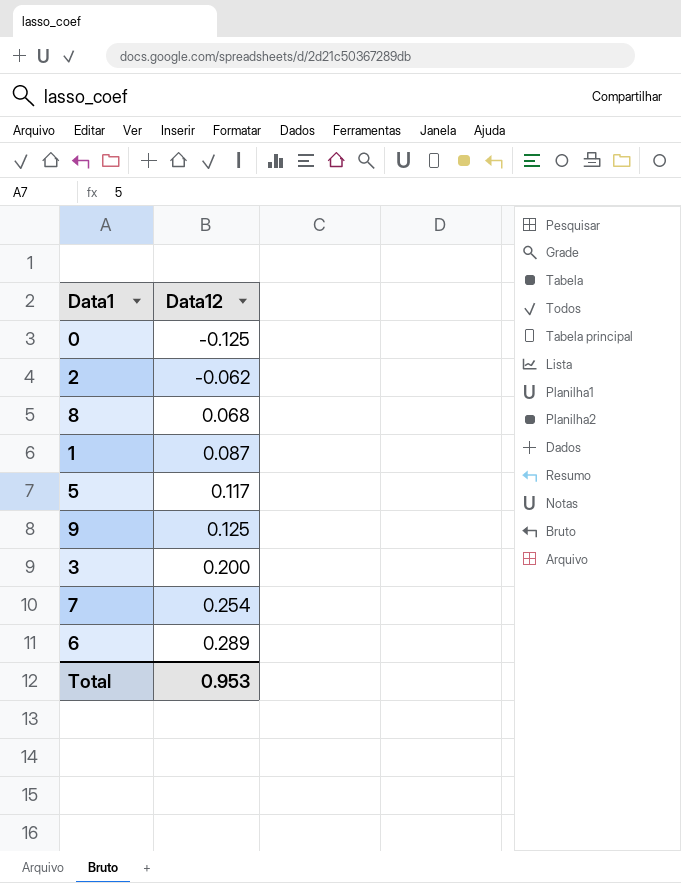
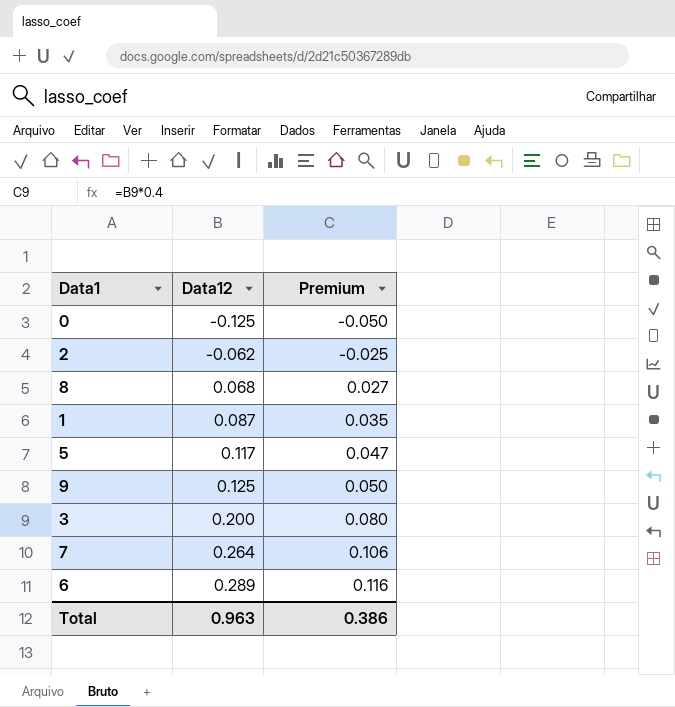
column Premium | formula: none -> [Data12] * 0.4
7 | Data12: 0.254 -> 0.264
Total | Data12: 0.953 -> 0.963

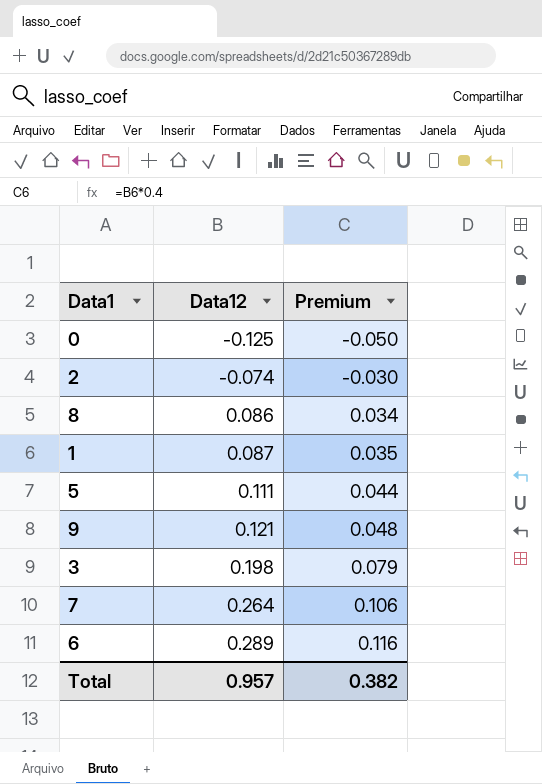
2 | Data12: -0.062 -> -0.074
2 | Premium: -0.025 -> -0.030
8 | Data12: 0.068 -> 0.086
8 | Premium: 0.027 -> 0.034
5 | Data12: 0.117 -> 0.111
5 | Premium: 0.047 -> 0.044
9 | Data12: 0.125 -> 0.121
9 | Premium: 0.050 -> 0.048
3 | Data12: 0.200 -> 0.198
3 | Premium: 0.080 -> 0.079
Total | Data12: 0.963 -> 0.957
Total | Premium: 0.386 -> 0.382

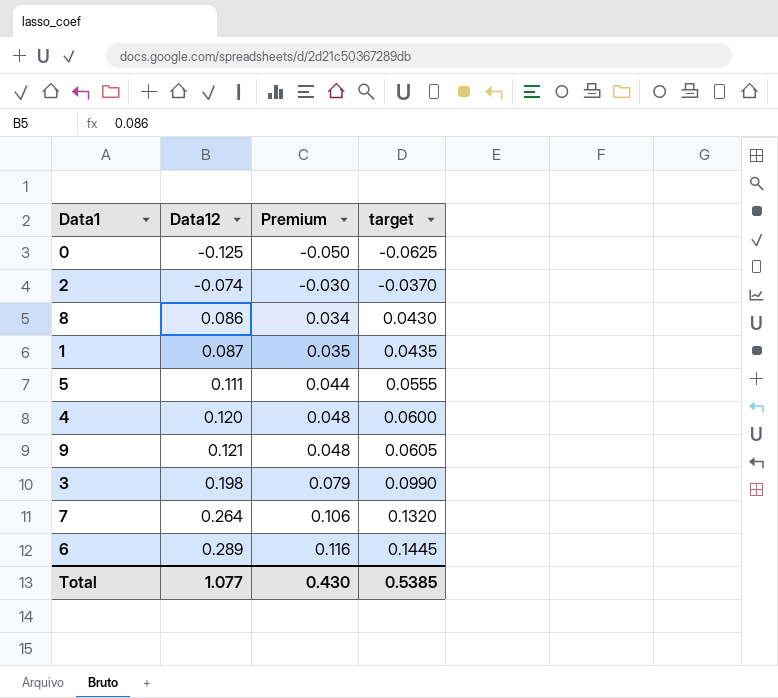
column target | formula: none -> [Data12] * 0.5
row 4: none -> 0.120 | 0.048 | 0.0600
Total | Data12: 0.957 -> 1.077
Total | Premium: 0.382 -> 0.430

